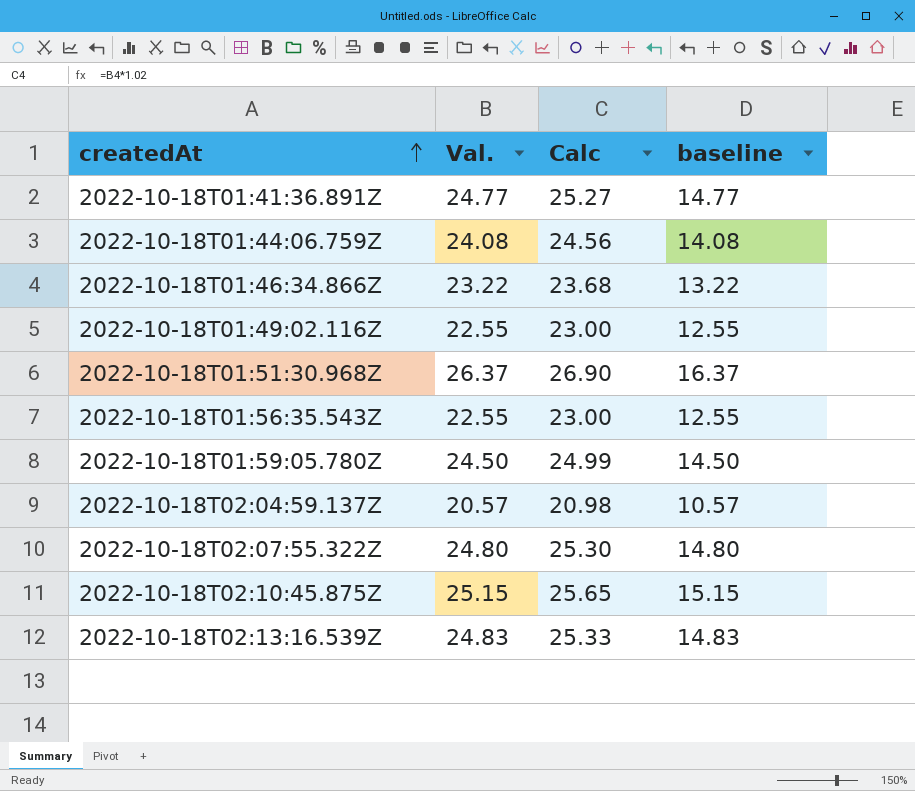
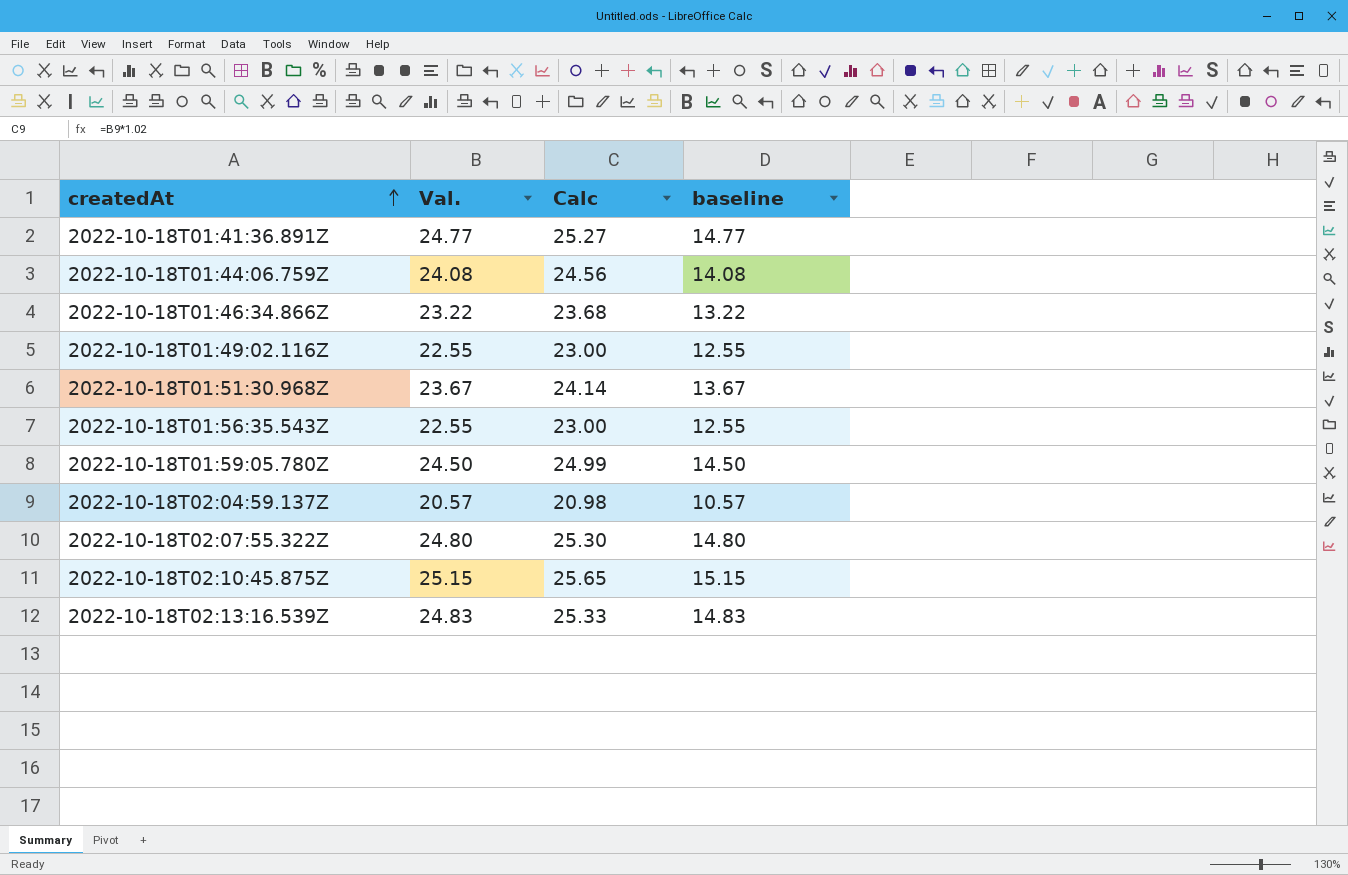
2022-10-18T01:51:30.968Z | Val.: 26.37 -> 23.67
2022-10-18T01:51:30.968Z | Calc: 26.90 -> 24.14
2022-10-18T01:51:30.968Z | baseline: 16.37 -> 13.67

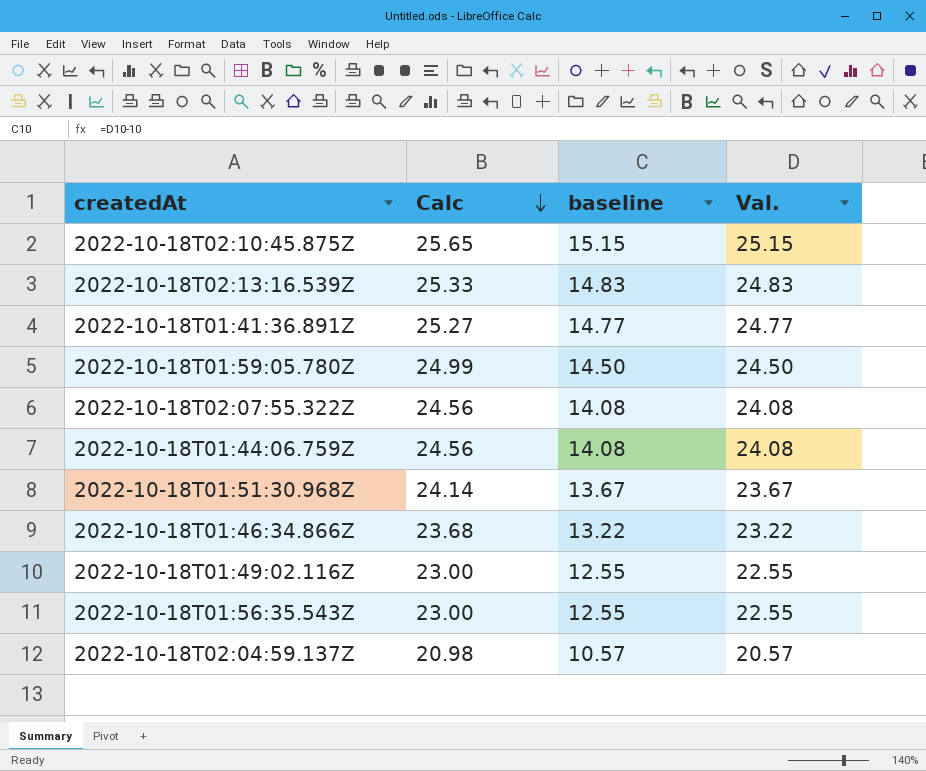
row order: createdAt ascending -> Calc descending
column Val. | position: 2 -> 4
2022-10-18T02:07:55.322Z | Calc: 25.30 -> 24.56
2022-10-18T02:07:55.322Z | baseline: 14.80 -> 14.08
2022-10-18T02:07:55.322Z | Val.: 24.80 -> 24.08

